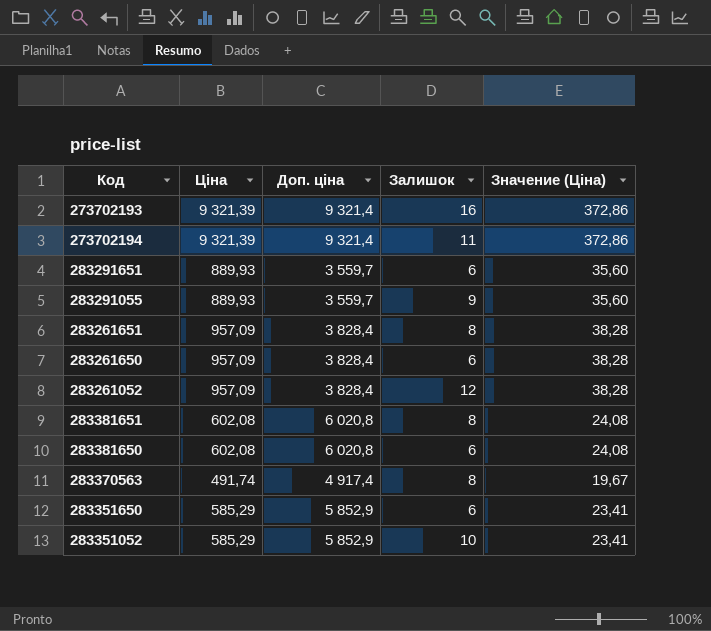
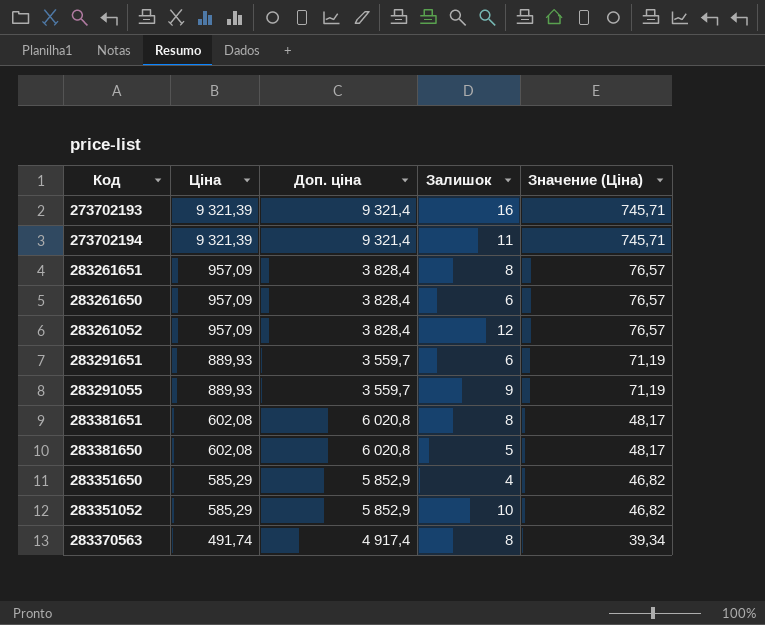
row order: none -> Ціна descending
column Значение (Ціна) | formula: [Ціна] * 0,04 -> [Ціна] * 0,08
283381650 | Залишок: 6 -> 5
283351650 | Залишок: 6 -> 4

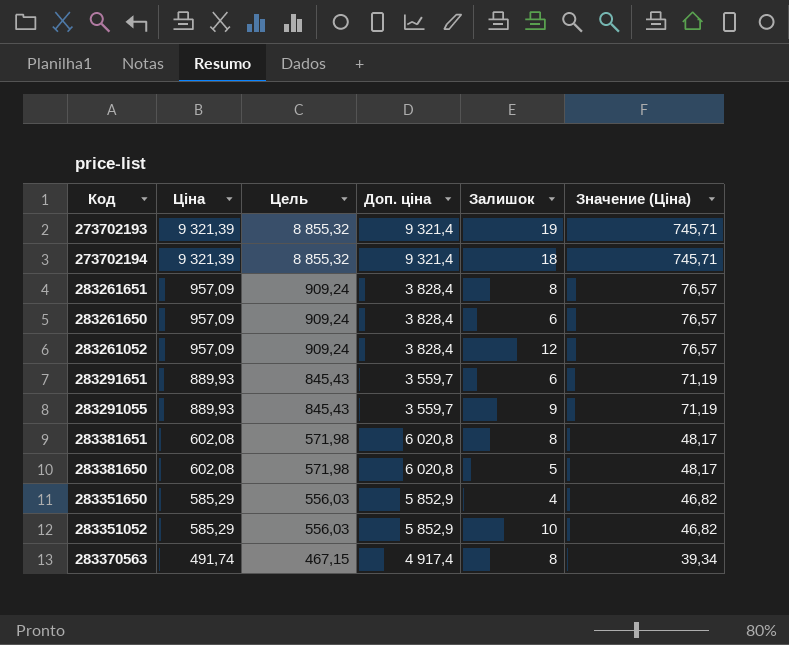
column Цель | formula: none -> [Ціна] * 0,95
273702193 | Залишок: 16 -> 19
273702194 | Залишок: 11 -> 18

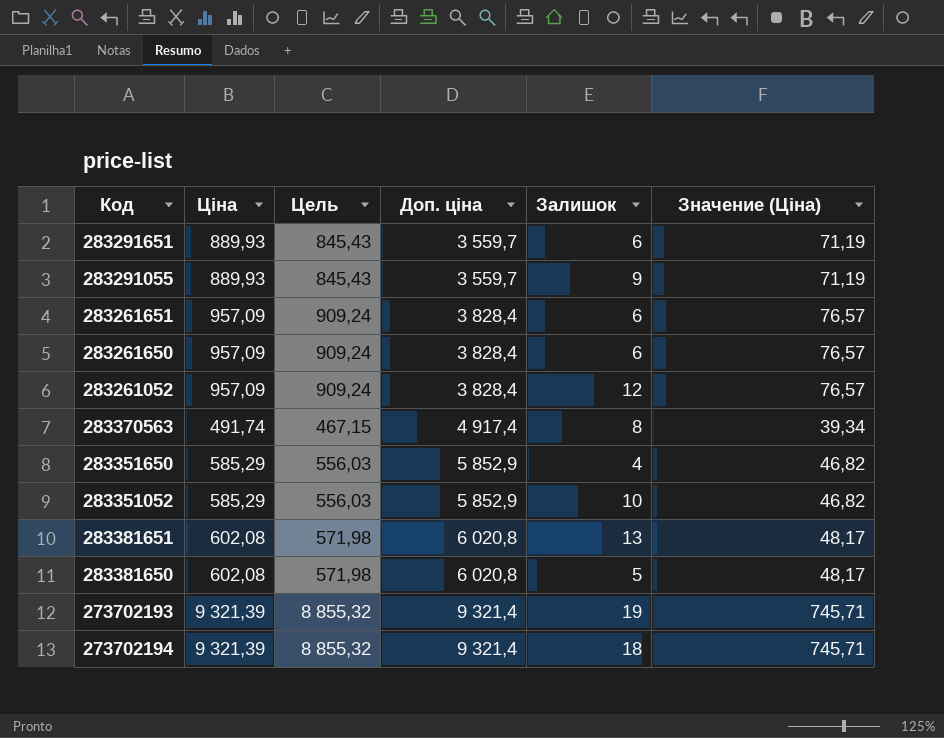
row order: Ціна descending -> Доп. ціна ascending
283261651 | Залишок: 8 -> 6
283381651 | Залишок: 8 -> 13

